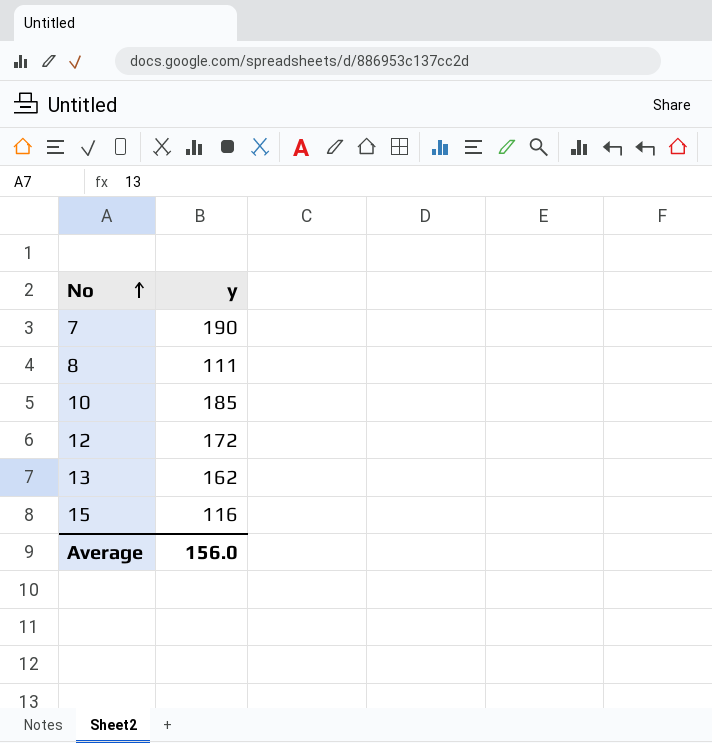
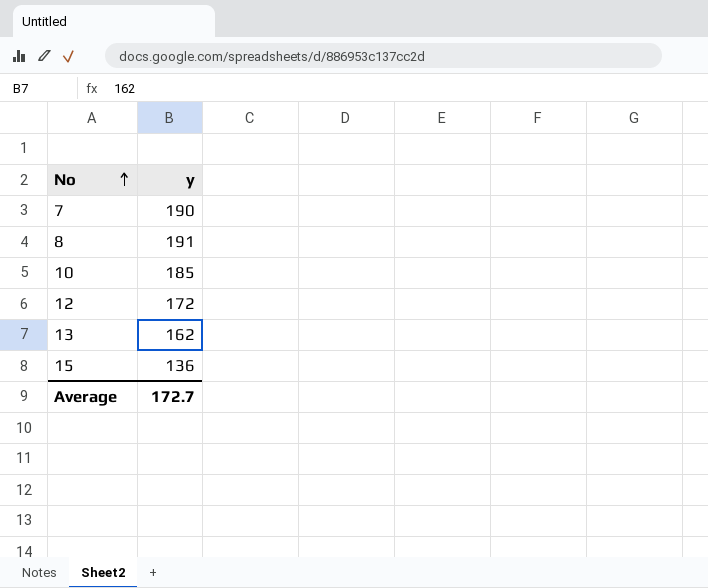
8 | y: 111 -> 191
15 | y: 116 -> 136
Average | y: 156.0 -> 172.7

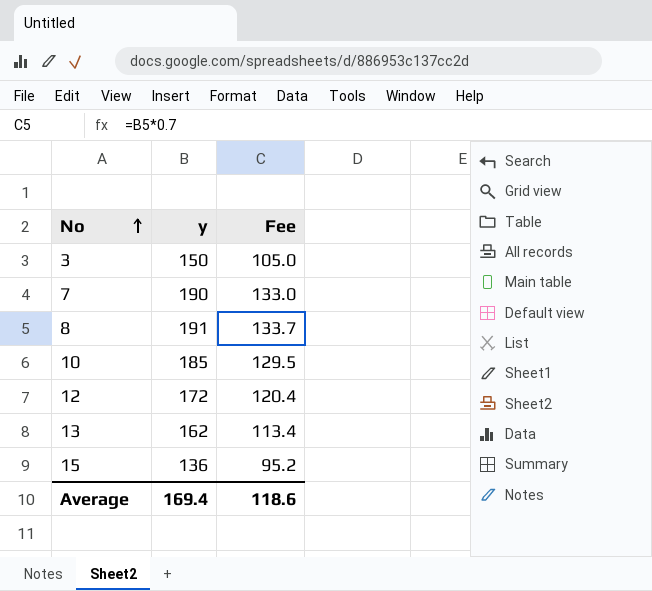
column Fee | formula: none -> [y] * 0.7
row 3: none -> 150 | 105.0
Average | y: 172.7 -> 169.4

